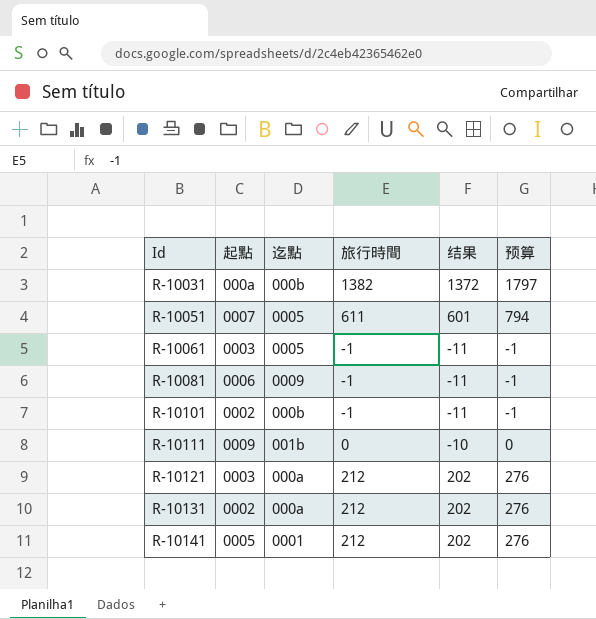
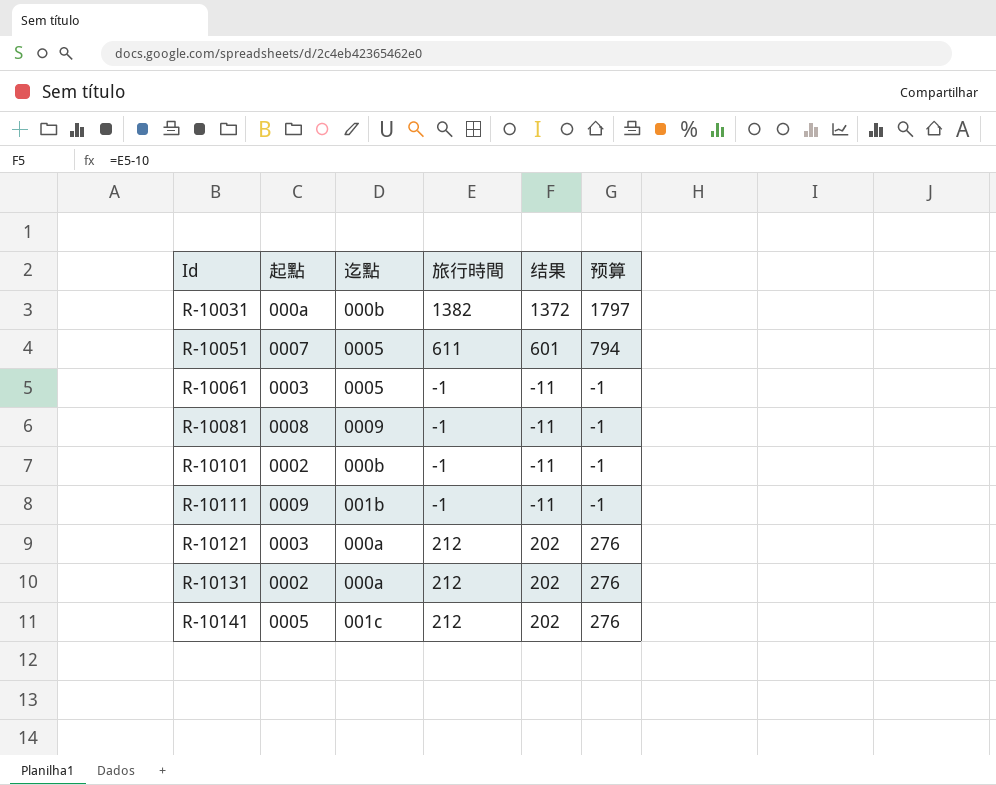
R-10081 | 起點: 0006 -> 0008
R-10111 | 旅行時間: 0 -> -1
R-10111 | 结果: -10 -> -11
R-10111 | 预算: 0 -> -1
R-10141 | 迄點: 0001 -> 001c

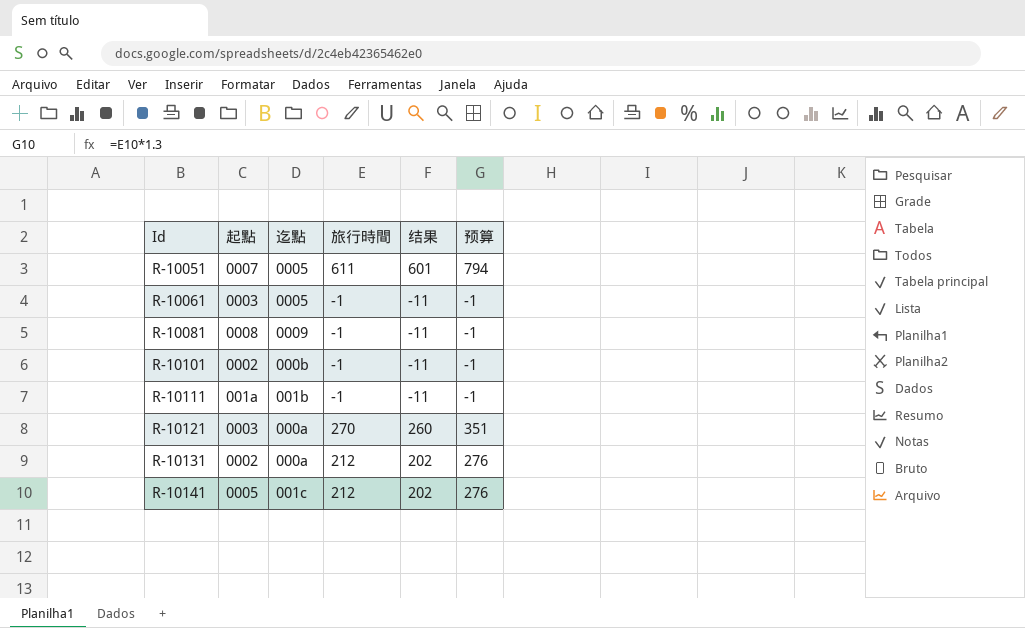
row R-10031: 000a | 000b | 1382 | 1372 | 1797 -> none
R-10111 | 起點: 0009 -> 001a
R-10121 | 旅行時間: 212 -> 270
R-10121 | 结果: 202 -> 260
R-10121 | 预算: 276 -> 351

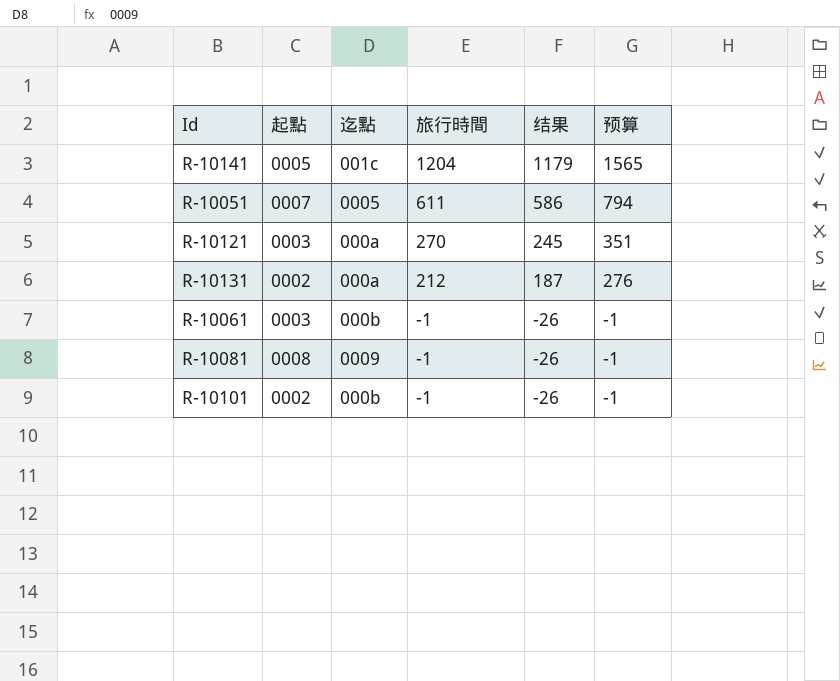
row order: Id ascending -> 旅行時間 descending
column 结果 | formula: [旅行時間] - 10 -> [旅行時間] - 25
row R-10111: 001a | 001b | -1 | -11 | -1 -> none
R-10141 | 旅行時間: 212 -> 1204
R-10141 | 预算: 276 -> 1565
R-10061 | 迄點: 0005 -> 000b

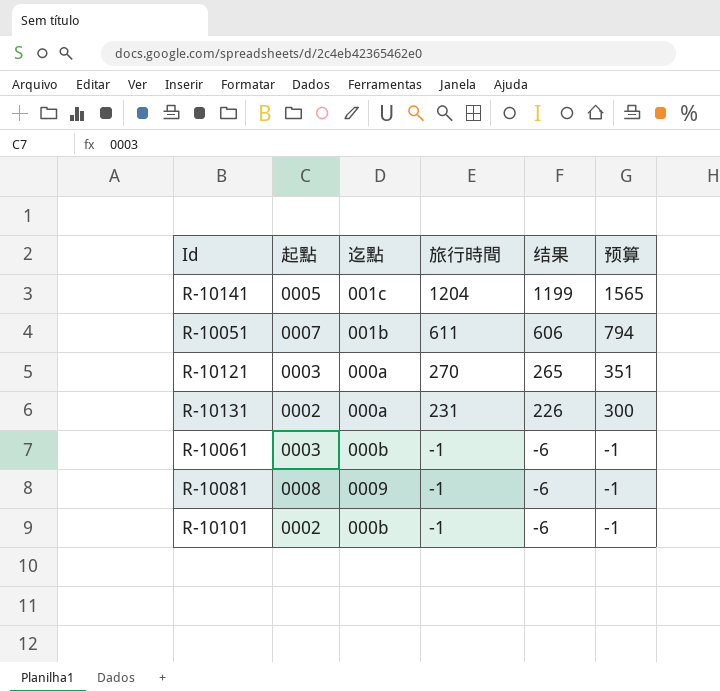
column 结果 | formula: [旅行時間] - 25 -> [旅行時間] - 5
R-10051 | 迄點: 0005 -> 001b
R-10131 | 旅行時間: 212 -> 231
R-10131 | 预算: 276 -> 300

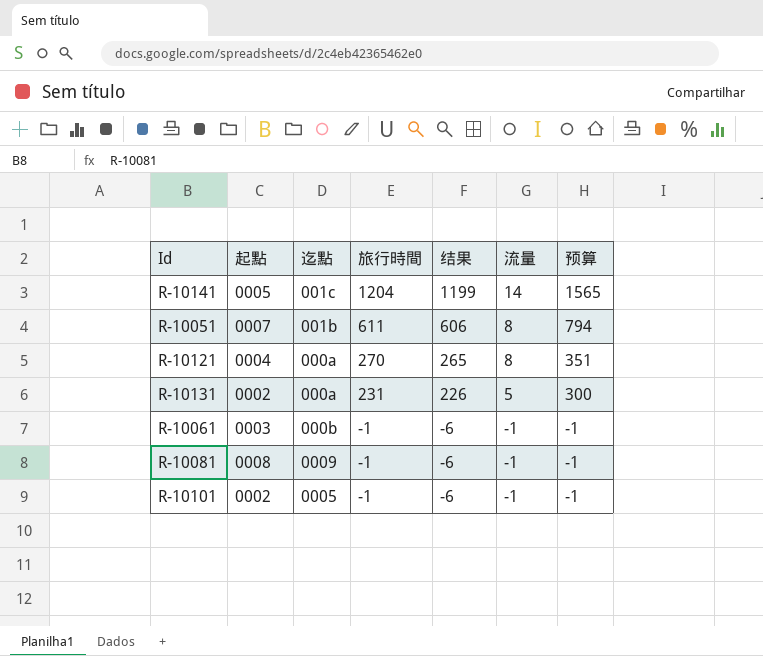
column 流量 | position: none -> 6
R-10121 | 起點: 0003 -> 0004
R-10101 | 迄點: 000b -> 0005

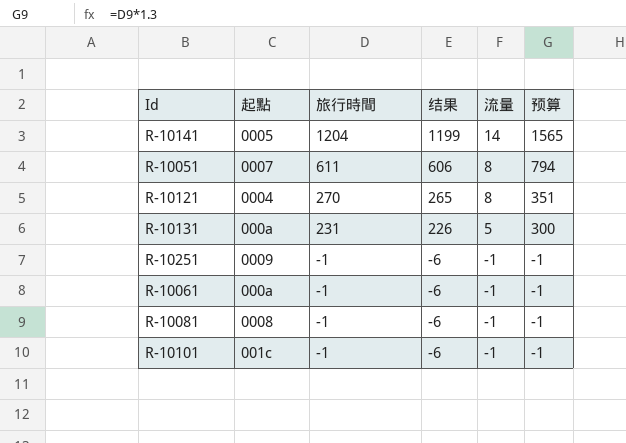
column 迄點 | position: 3 -> none
R-10131 | 起點: 0002 -> 000a
row R-10251: none -> 0009 | -1 | -6 | -1 | -1
R-10061 | 起點: 0003 -> 000a
R-10101 | 起點: 0002 -> 001c

